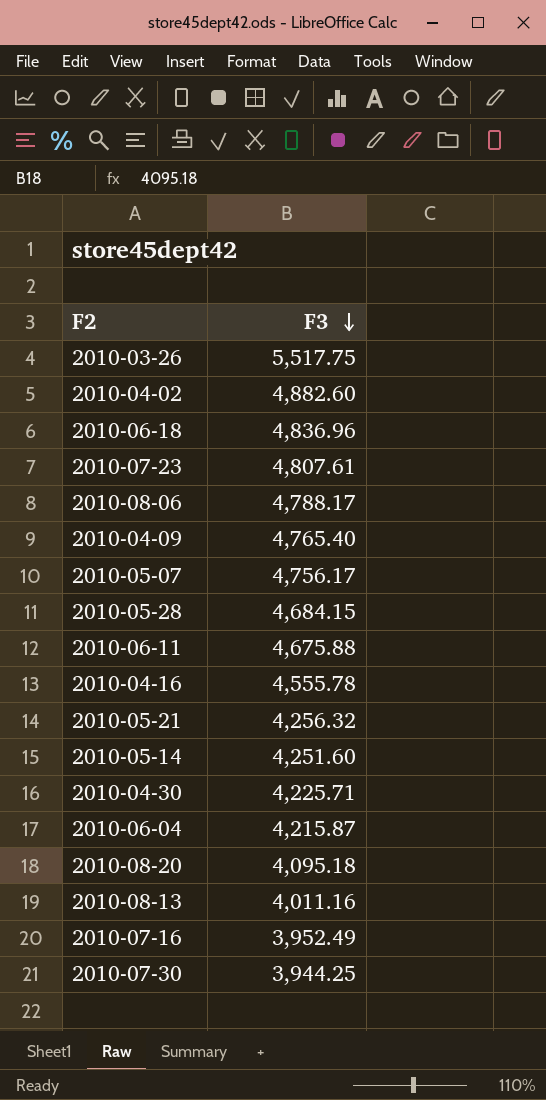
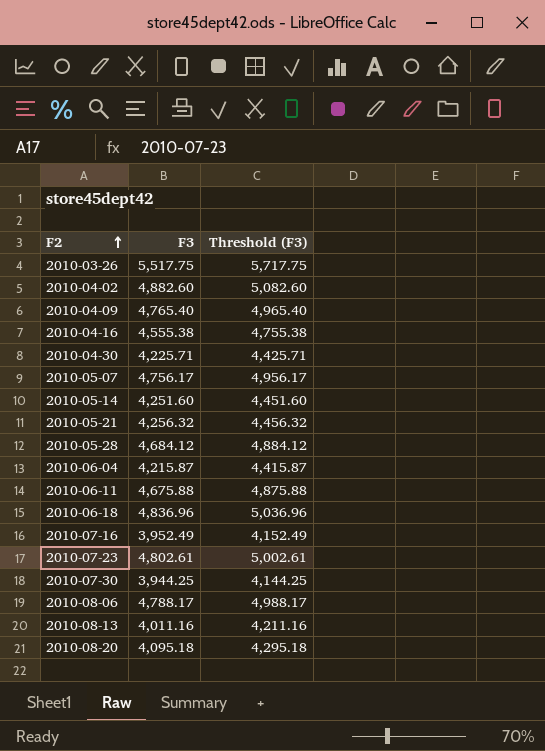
row order: F3 descending -> F2 ascending
column Threshold (F3) | formula: none -> [F3] + 200
2010-04-16 | F3: 4,555.78 -> 4,555.38
2010-05-28 | F3: 4,684.15 -> 4,684.12
2010-07-23 | F3: 4,807.61 -> 4,802.61

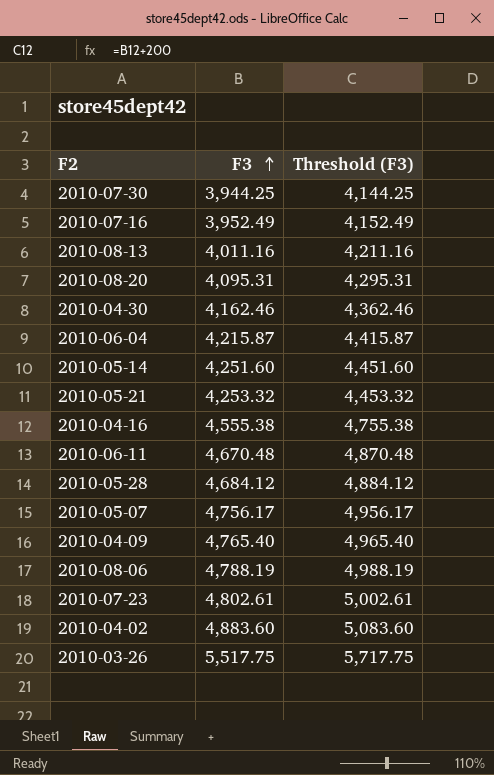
row order: F2 ascending -> F3 ascending
row 2010-06-18: 4,836.96 | 5,036.96 -> none
2010-08-20 | F3: 4,095.18 -> 4,095.31
2010-08-20 | Threshold (F3): 4,295.18 -> 4,295.31
2010-04-30 | F3: 4,225.71 -> 4,162.46
2010-04-30 | Threshold (F3): 4,425.71 -> 4,362.46
2010-05-21 | F3: 4,256.32 -> 4,253.32
2010-05-21 | Threshold (F3): 4,456.32 -> 4,453.32
2010-06-11 | F3: 4,675.88 -> 4,670.48
2010-06-11 | Threshold (F3): 4,875.88 -> 4,870.48
2010-08-06 | F3: 4,788.17 -> 4,788.19
2010-08-06 | Threshold (F3): 4,988.17 -> 4,988.19
2010-04-02 | F3: 4,882.60 -> 4,883.60
2010-04-02 | Threshold (F3): 5,082.60 -> 5,083.60

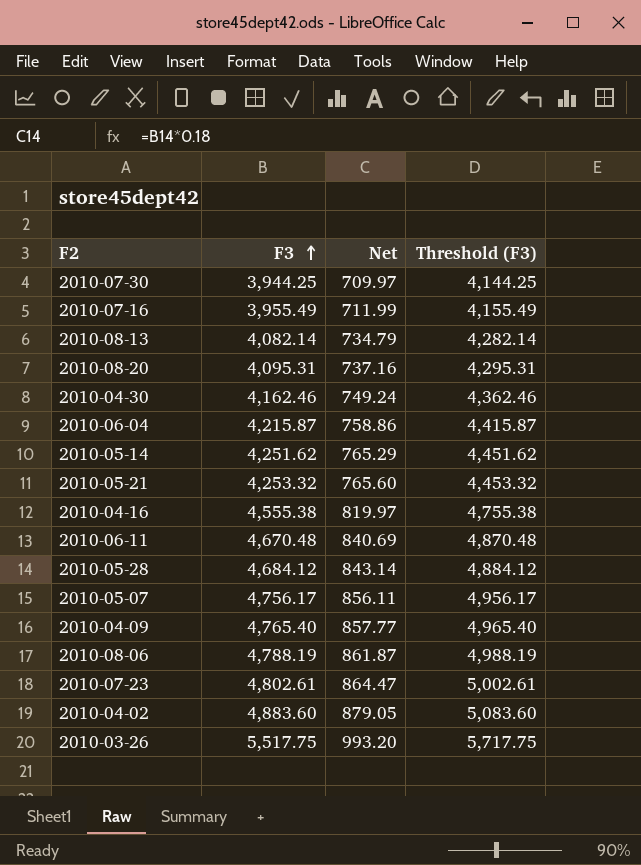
column Net | formula: none -> [F3] * 0.18
2010-07-16 | F3: 3,952.49 -> 3,955.49
2010-07-16 | Threshold (F3): 4,152.49 -> 4,155.49
2010-08-13 | F3: 4,011.16 -> 4,082.14
2010-08-13 | Threshold (F3): 4,211.16 -> 4,282.14
2010-05-14 | F3: 4,251.60 -> 4,251.62
2010-05-14 | Threshold (F3): 4,451.60 -> 4,451.62

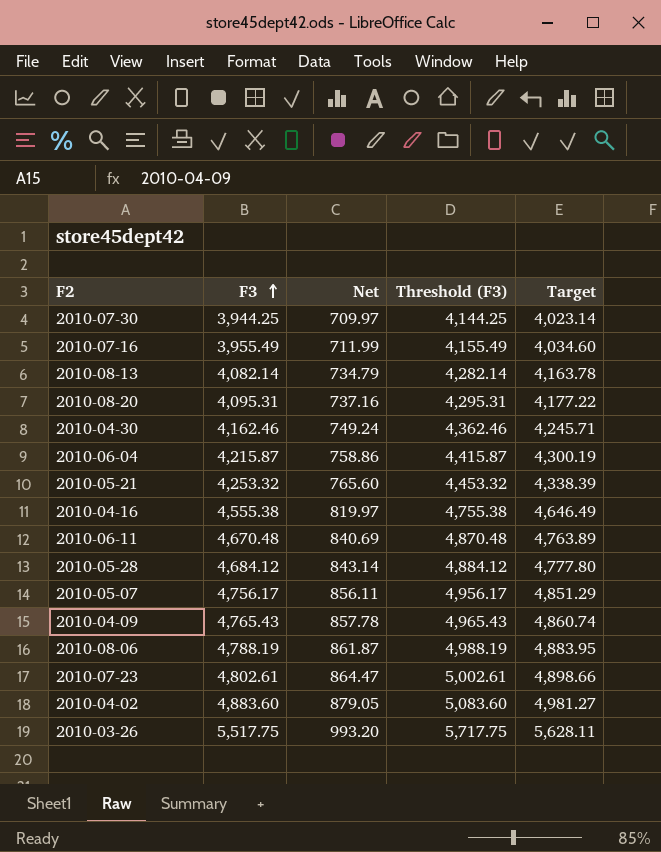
column Target | formula: none -> [F3] * 1.02
row 2010-05-14: 4,251.62 | 765.29 | 4,451.62 -> none
2010-04-09 | F3: 4,765.40 -> 4,765.43
2010-04-09 | Net: 857.77 -> 857.78
2010-04-09 | Threshold (F3): 4,965.40 -> 4,965.43

